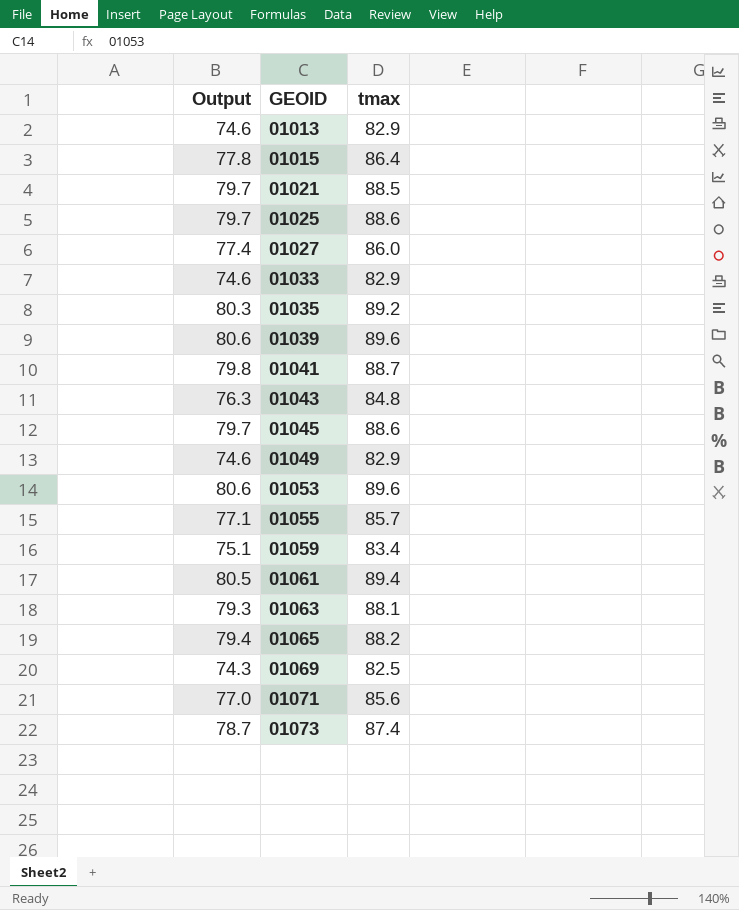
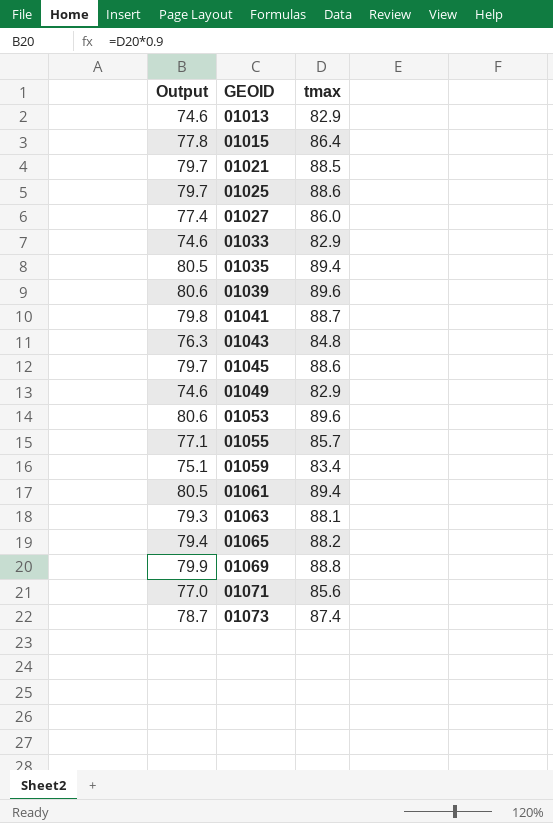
01035 | Output: 80.3 -> 80.5
01035 | tmax: 89.2 -> 89.4
01069 | Output: 74.3 -> 79.9
01069 | tmax: 82.5 -> 88.8

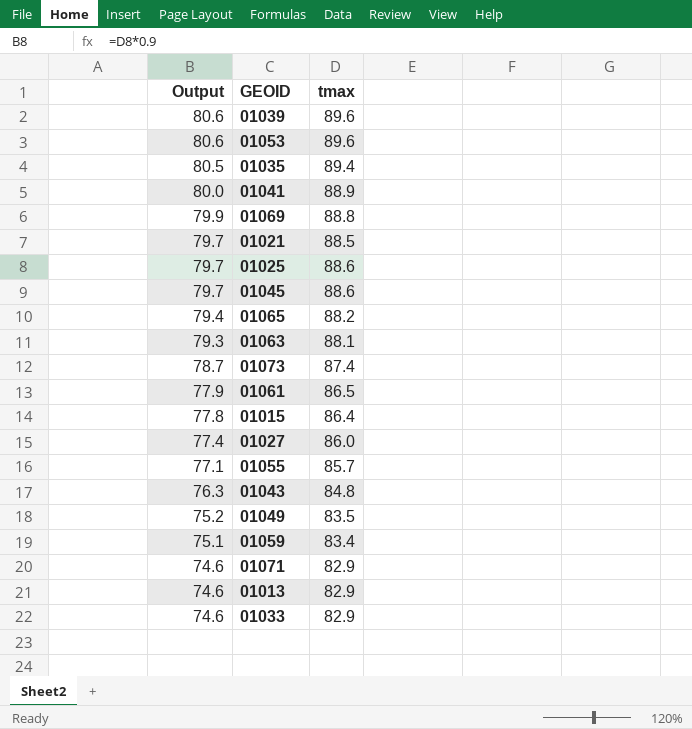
row order: GEOID ascending -> Output descending
01041 | Output: 79.8 -> 80.0
01041 | tmax: 88.7 -> 88.9
01061 | Output: 80.5 -> 77.9
01061 | tmax: 89.4 -> 86.5
01049 | Output: 74.6 -> 75.2
01049 | tmax: 82.9 -> 83.5
01071 | Output: 77.0 -> 74.6
01071 | tmax: 85.6 -> 82.9

